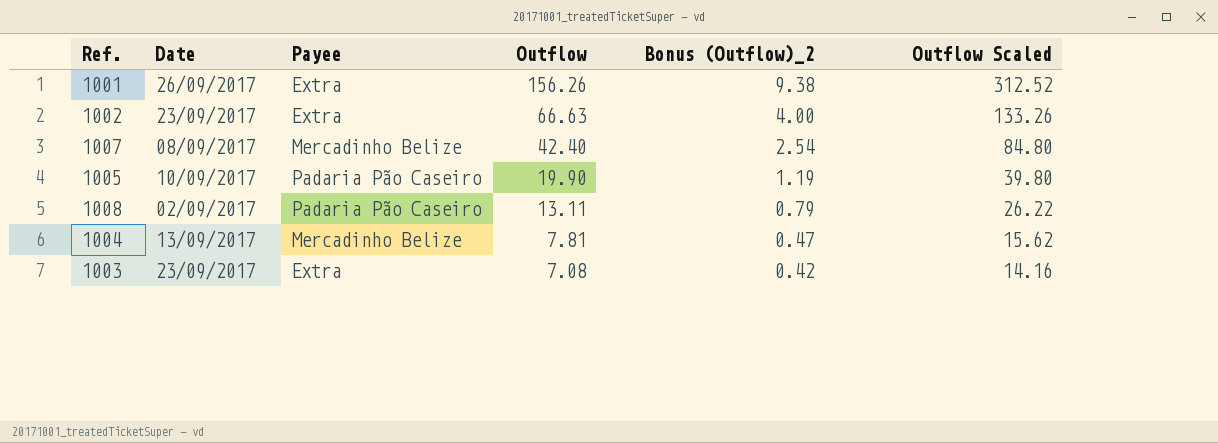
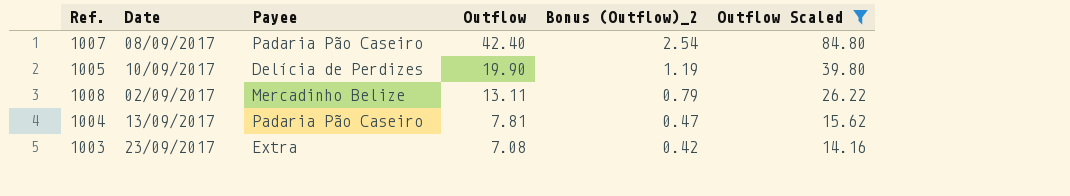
filter: none -> Outflow Scaled <= 84.80
1007 | Payee: Mercadinho Belize -> Padaria Pão Caseiro
1005 | Payee: Padaria Pão Caseiro -> Delícia de Perdizes
1008 | Payee: Padaria Pão Caseiro -> Mercadinho Belize
1004 | Payee: Mercadinho Belize -> Padaria Pão Caseiro

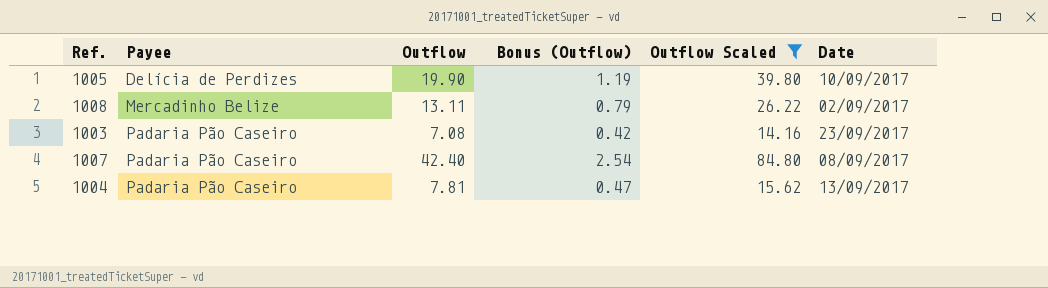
row order: Outflow descending -> Payee ascending
column name: Bonus (Outflow)_2 -> Bonus (Outflow)
column Date | position: 2 -> 6
1003 | Payee: Extra -> Padaria Pão Caseiro

